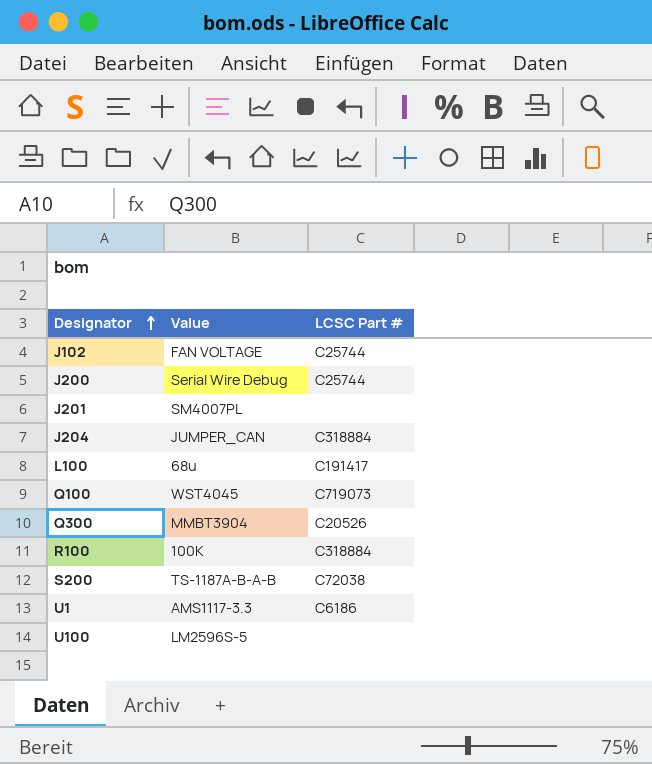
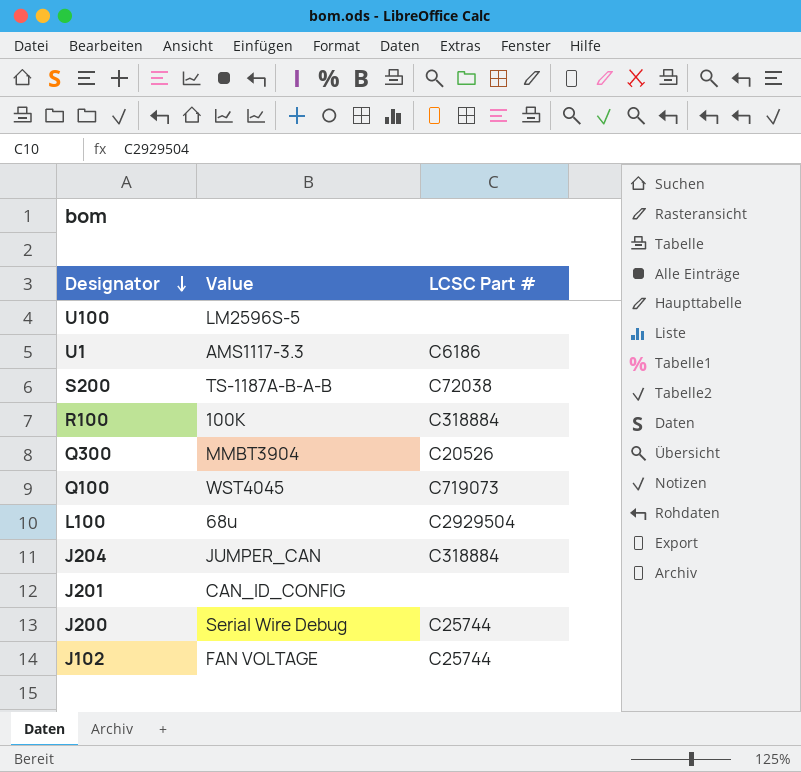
row order: Designator ascending -> Designator descending
L100 | LCSC Part #: C191417 -> C2929504
J201 | Value: SM4007PL -> CAN_ID_CONFIG

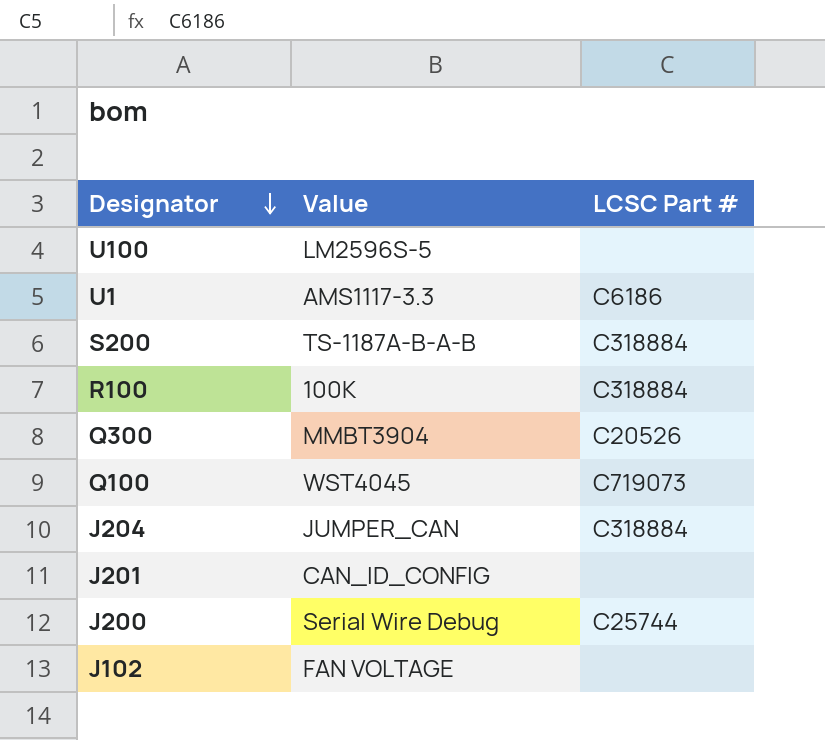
row L100: 68u | C2929504 -> none
S200 | LCSC Part #: C72038 -> C318884
J102 | LCSC Part #: C25744 -> none

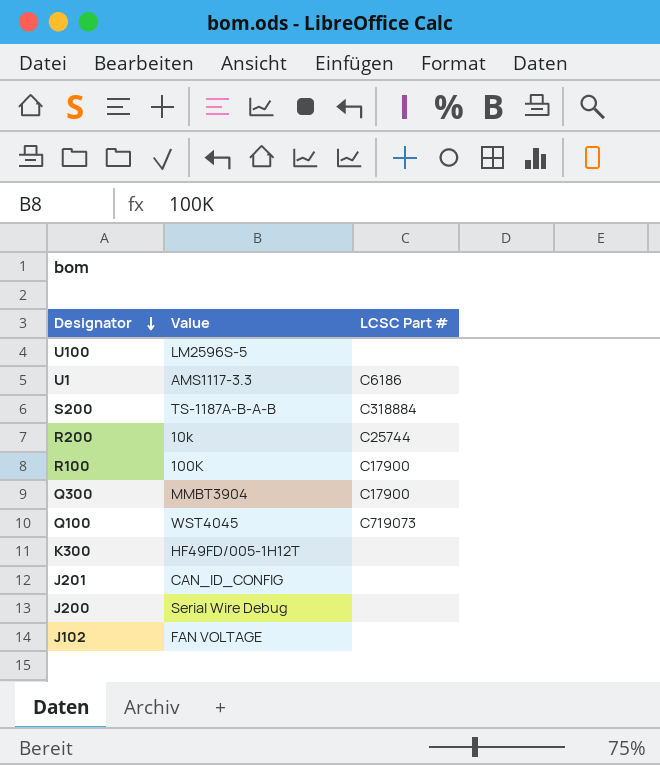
row J204: JUMPER_CAN | C318884 -> none
row R200: none -> 10k | C25744
R100 | LCSC Part #: C318884 -> C17900
Q300 | LCSC Part #: C20526 -> C17900
row K300: none -> HF49FD/005-1H12T | none
J200 | LCSC Part #: C25744 -> none

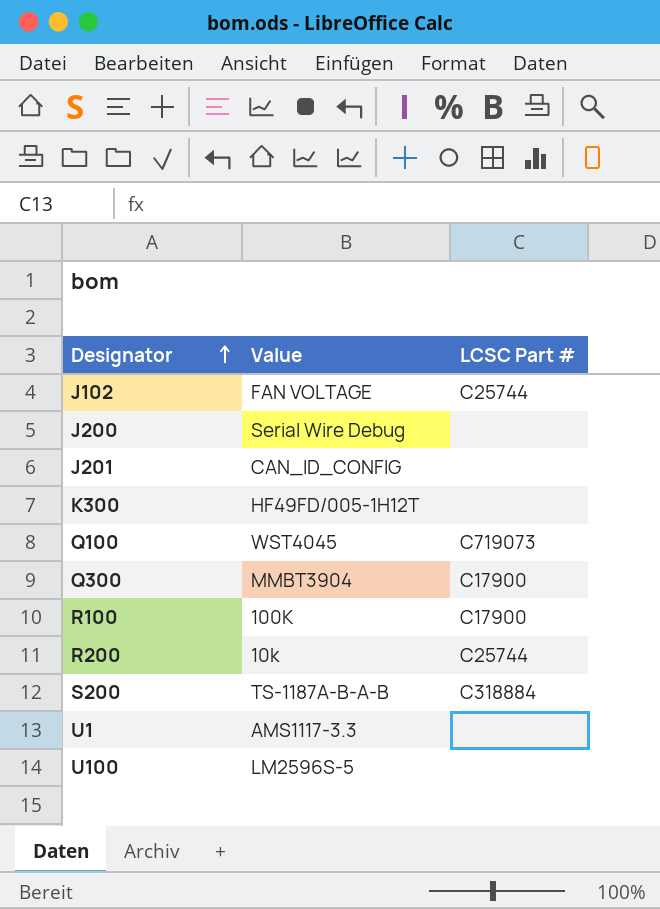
row order: Designator descending -> Designator ascending
J102 | LCSC Part #: none -> C25744
U1 | LCSC Part #: C6186 -> none

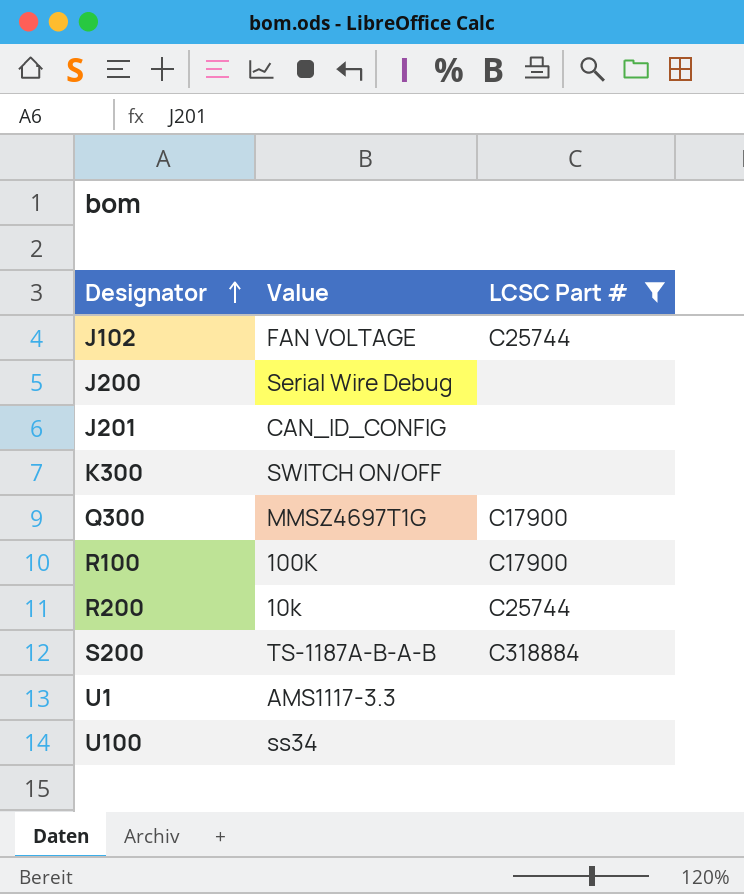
filter: none -> LCSC Part # != C719073
K300 | Value: HF49FD/005-1H12T -> SWITCH ON/OFF
Q300 | Value: MMBT3904 -> MMSZ4697T1G
U100 | Value: LM2596S-5 -> ss34

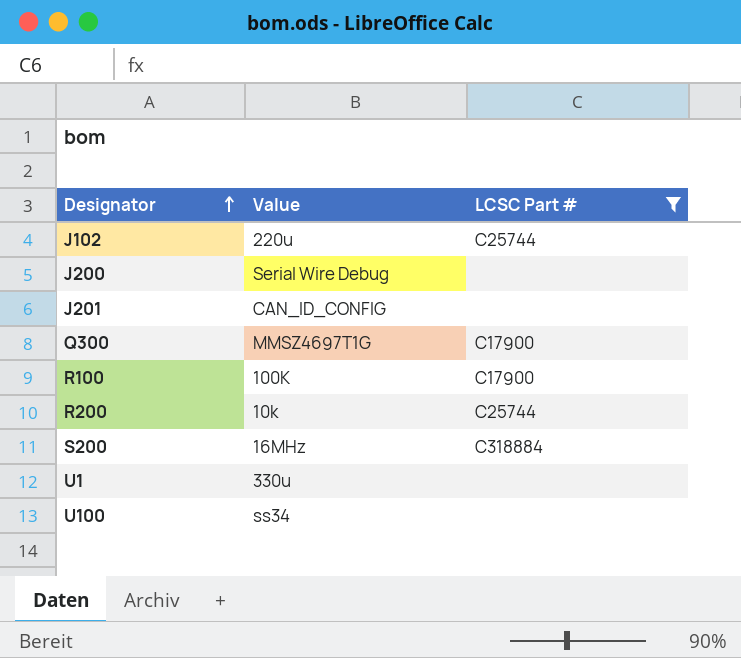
row K300: SWITCH ON/OFF | none -> none
J102 | Value: FAN VOLTAGE -> 220u
S200 | Value: TS-1187A-B-A-B -> 16MHz
U1 | Value: AMS1117-3.3 -> 330u

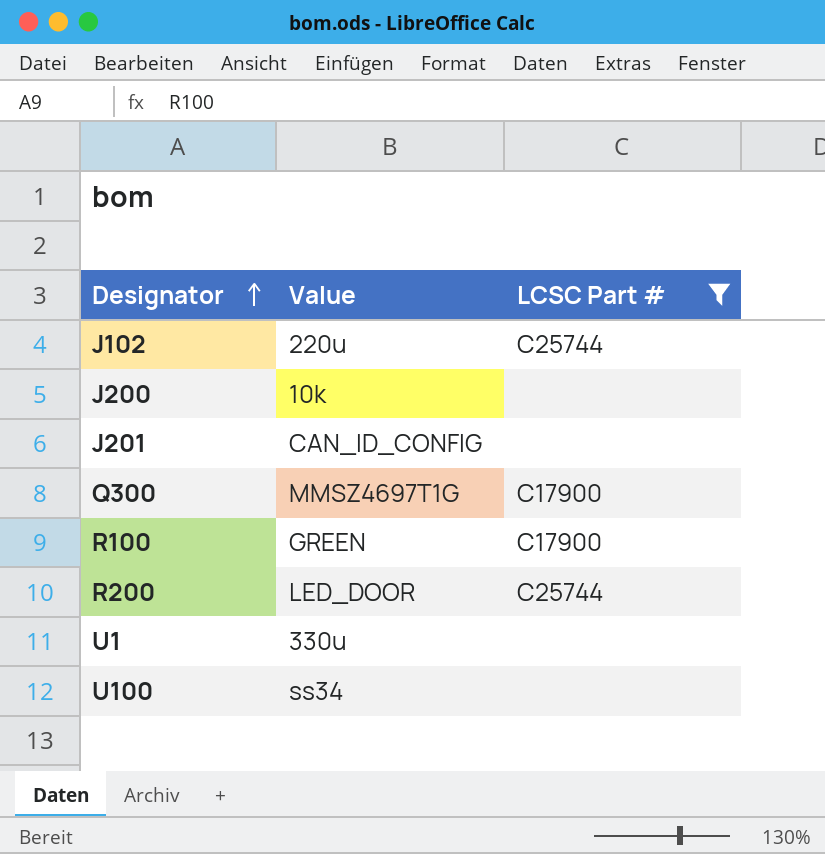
row S200: 16MHz | C318884 -> none
J200 | Value: Serial Wire Debug -> 10k
R100 | Value: 100K -> GREEN
R200 | Value: 10k -> LED_DOOR

